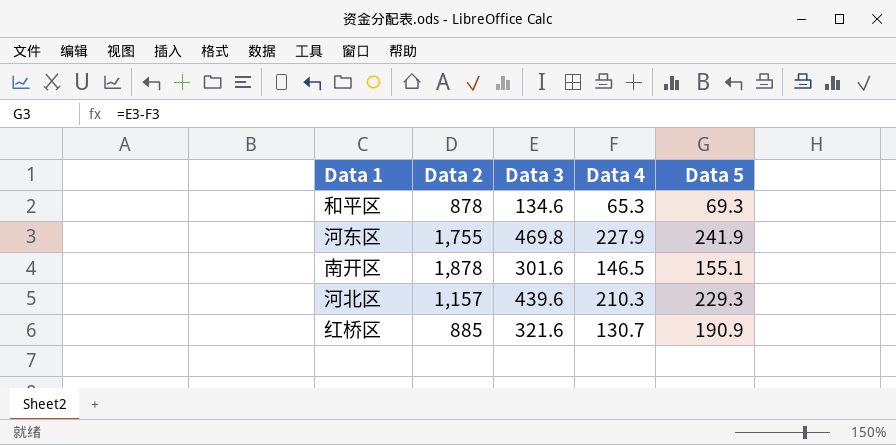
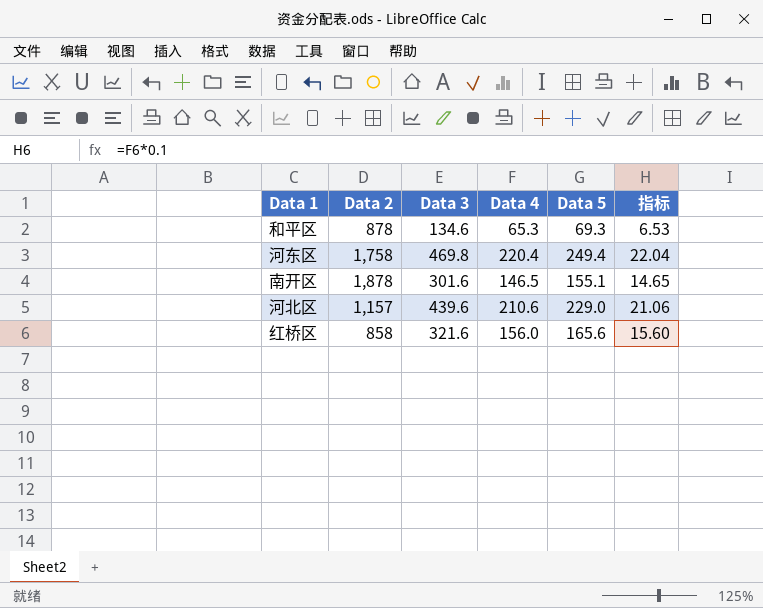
column 指标 | formula: none -> [Data 4] * 0.1
河东区 | Data 2: 1,755 -> 1,758
河东区 | Data 4: 227.9 -> 220.4
河东区 | Data 5: 241.9 -> 249.4
河北区 | Data 4: 210.3 -> 210.6
河北区 | Data 5: 229.3 -> 229.0
红桥区 | Data 2: 885 -> 858
红桥区 | Data 4: 130.7 -> 156.0
红桥区 | Data 5: 190.9 -> 165.6

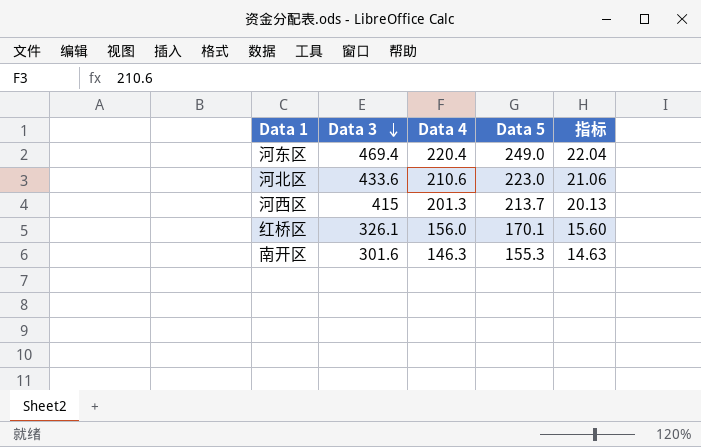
row order: none -> Data 3 descending
column Data 2 | position: 2 -> none
row 和平区: 878 | 134.6 | 65.3 | 69.3 | 6.53 -> none
河东区 | Data 3: 469.8 -> 469.4
河东区 | Data 5: 249.4 -> 249.0
河北区 | Data 3: 439.6 -> 433.6
河北区 | Data 5: 229.0 -> 223.0
row 河西区: none -> 415 | 201.3 | 213.7 | 20.13
红桥区 | Data 3: 321.6 -> 326.1
红桥区 | Data 5: 165.6 -> 170.1
南开区 | Data 4: 146.5 -> 146.3
南开区 | Data 5: 155.1 -> 155.3
南开区 | 指标: 14.65 -> 14.63

